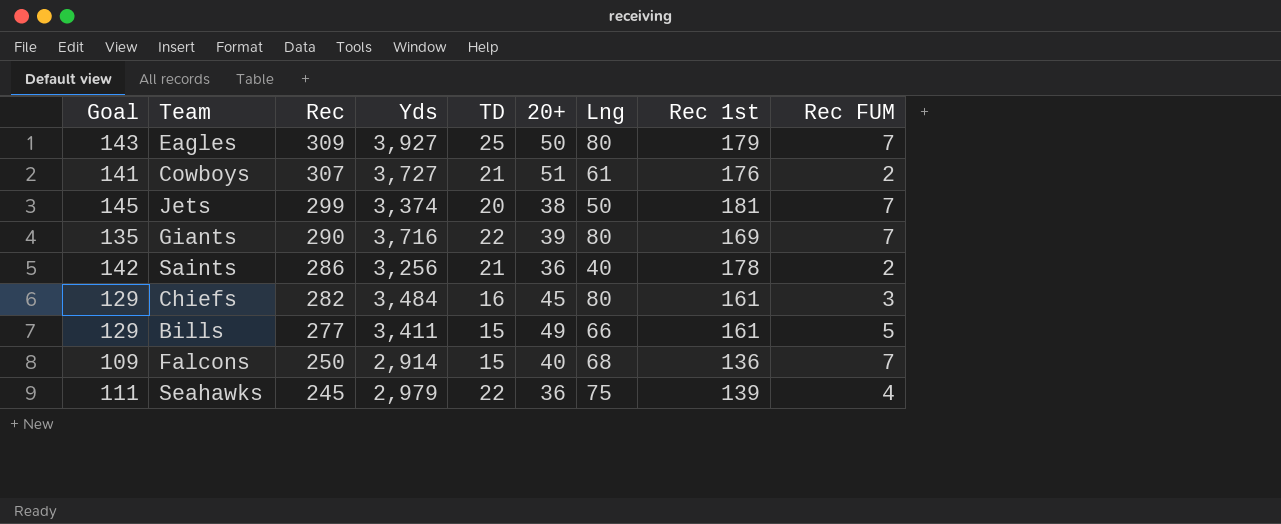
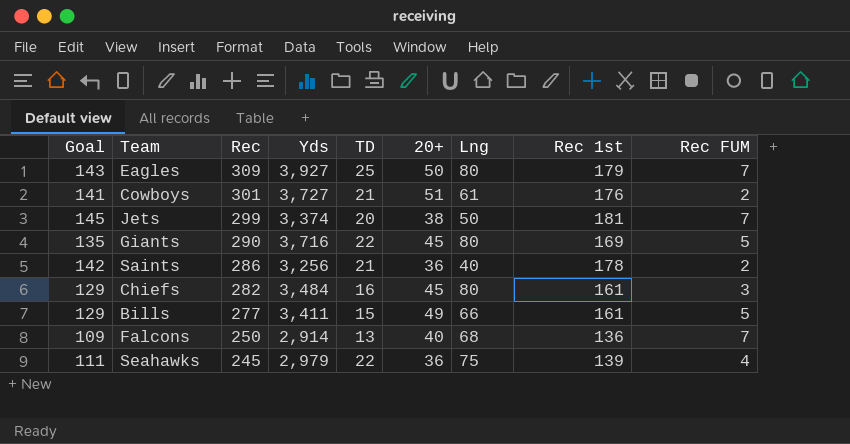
Cowboys | Rec: 307 -> 301
Giants | 20+: 39 -> 45
Giants | Rec FUM: 7 -> 5
Falcons | TD: 15 -> 13

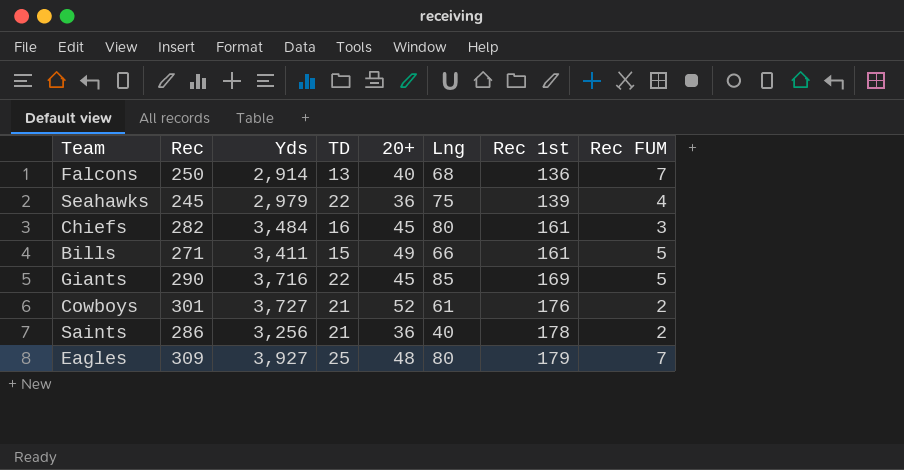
row order: Rec descending -> Rec 1st ascending
column Goal | formula: [Rec 1st] * 0.8 -> none
row Jets: 145 | 299 | 3,374 | 20 | 38 | 50 | 181 | 7 -> none
Bills | Rec: 277 -> 271
Giants | Lng: 80 -> 85
Cowboys | 20+: 51 -> 52
Eagles | 20+: 50 -> 48

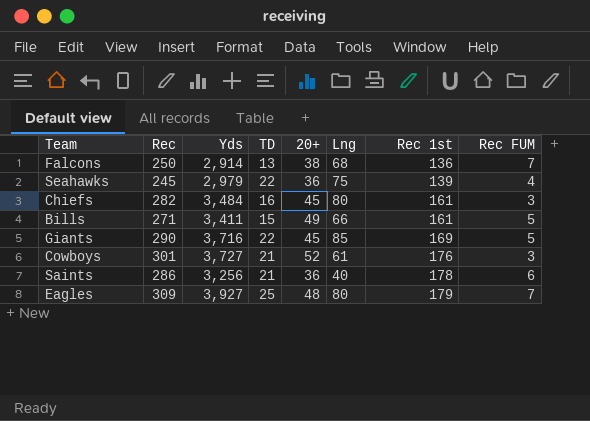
Falcons | 20+: 40 -> 38
Cowboys | Rec FUM: 2 -> 3
Saints | Rec FUM: 2 -> 6

